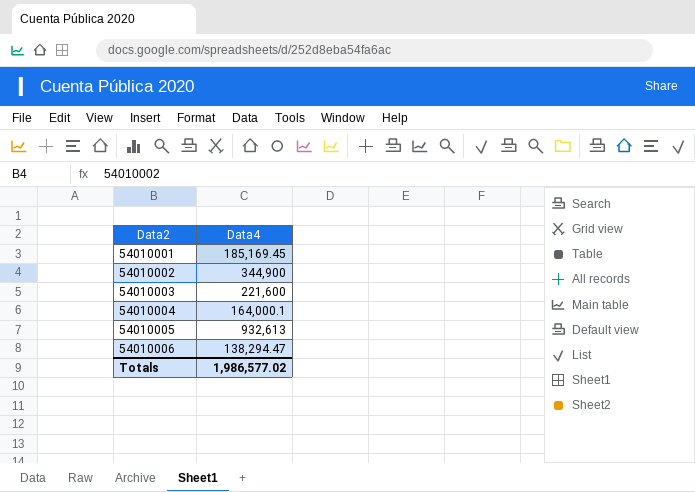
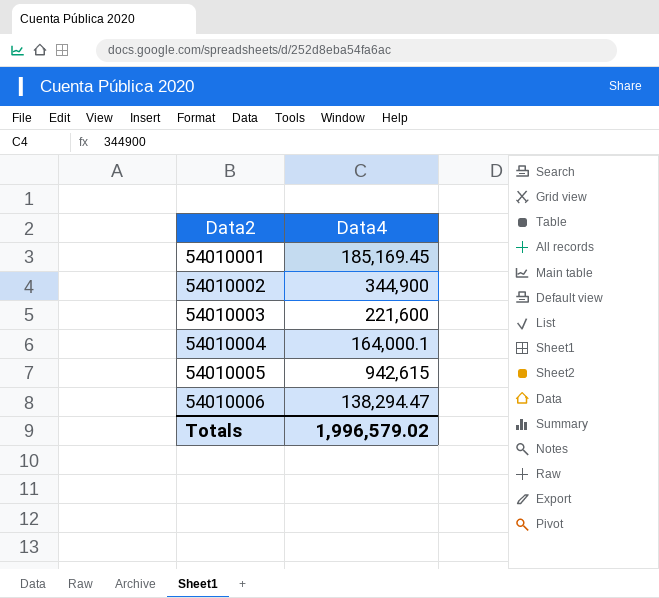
54010005 | Data4: 932,613 -> 942,615
Totals | Data4: 1,986,577.02 -> 1,996,579.02

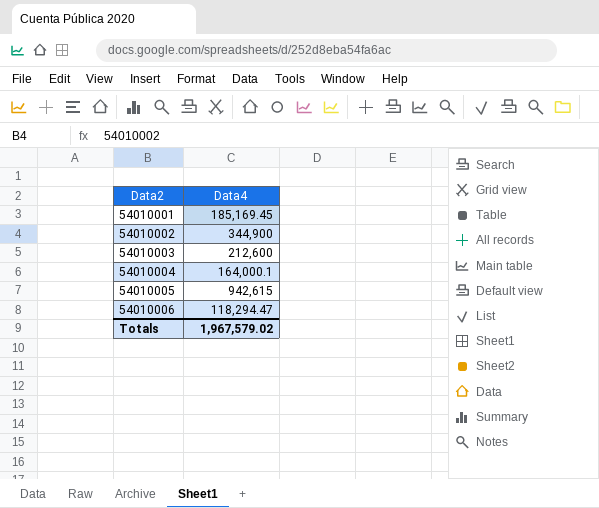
54010003 | Data4: 221,600 -> 212,600
54010006 | Data4: 138,294.47 -> 118,294.47
Totals | Data4: 1,996,579.02 -> 1,967,579.02

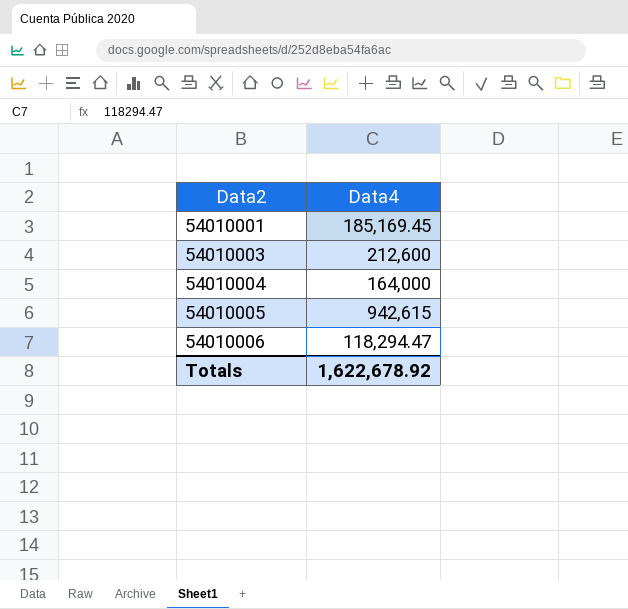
row 54010002: 344,900 -> none
54010004 | Data4: 164,000.1 -> 164,000
Totals | Data4: 1,967,579.02 -> 1,622,678.92

